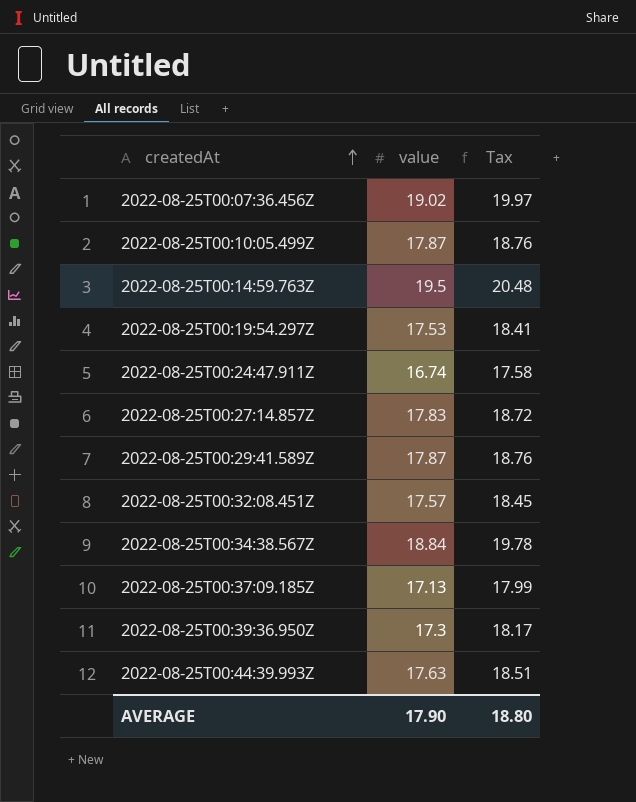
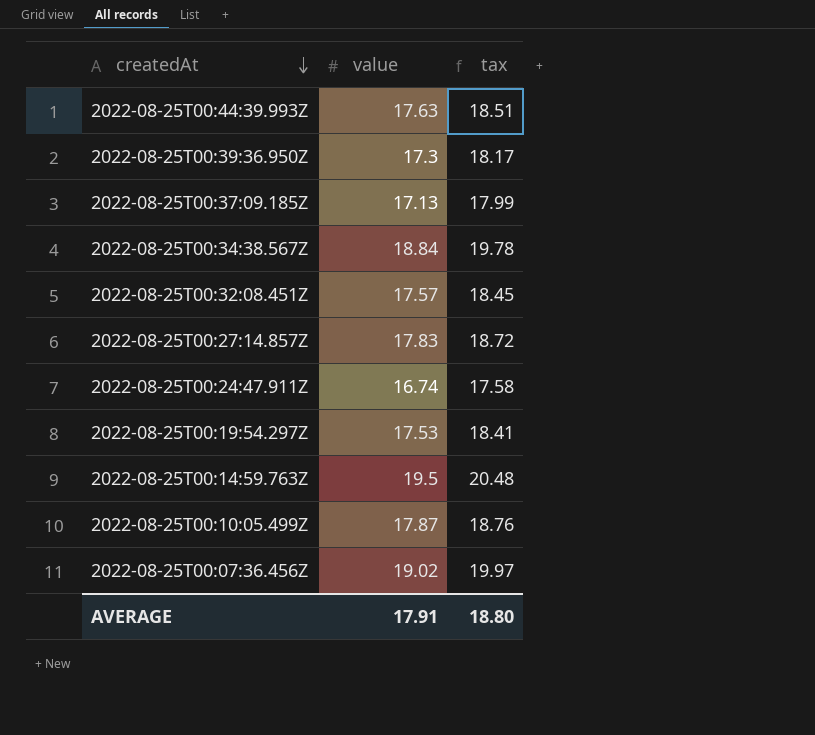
row order: createdAt ascending -> createdAt descending
column name: Tax -> tax
row 2022-08-25T00:29:41.589Z: 17.87 | 18.76 -> none
AVERAGE | value: 17.90 -> 17.91

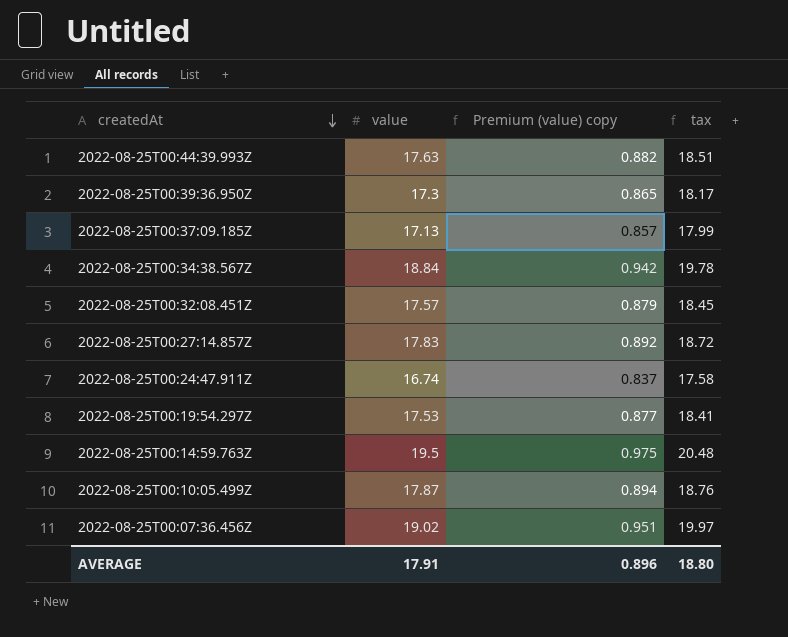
column Premium (value) copy | formula: none -> [value] * 0.05

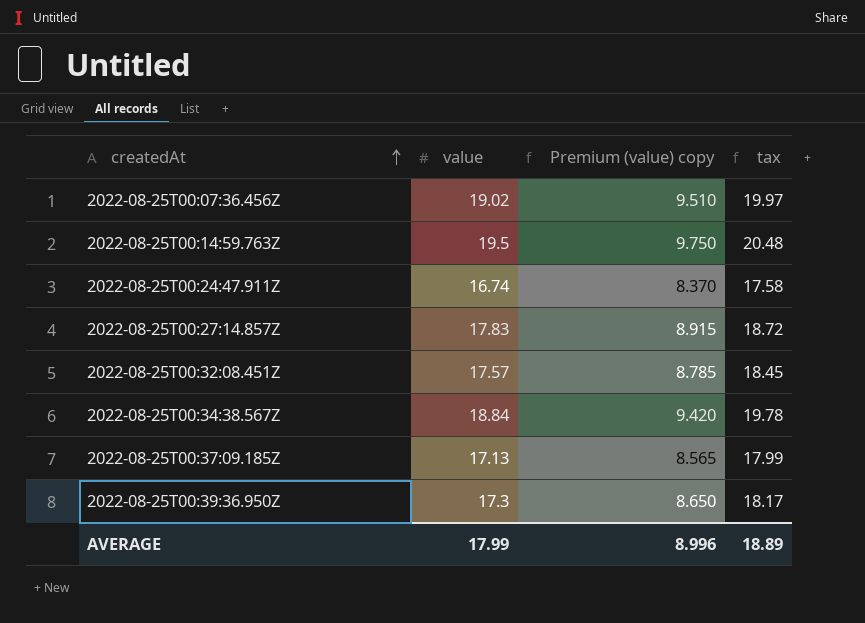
row order: createdAt descending -> createdAt ascending
column Premium (value) copy | formula: [value] * 0.05 -> [value] * 0.5
row 2022-08-25T00:44:39.993Z: 17.63 | 0.882 | 18.51 -> none
row 2022-08-25T00:19:54.297Z: 17.53 | 0.877 | 18.41 -> none
row 2022-08-25T00:10:05.499Z: 17.87 | 0.894 | 18.76 -> none
AVERAGE | value: 17.91 -> 17.99
AVERAGE | Premium (value) copy: 0.896 -> 8.996
AVERAGE | tax: 18.80 -> 18.89

